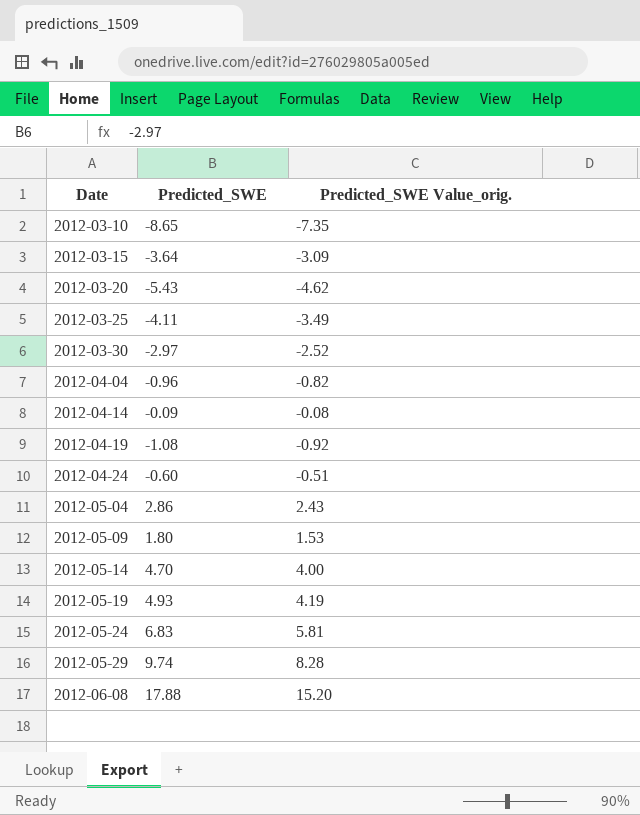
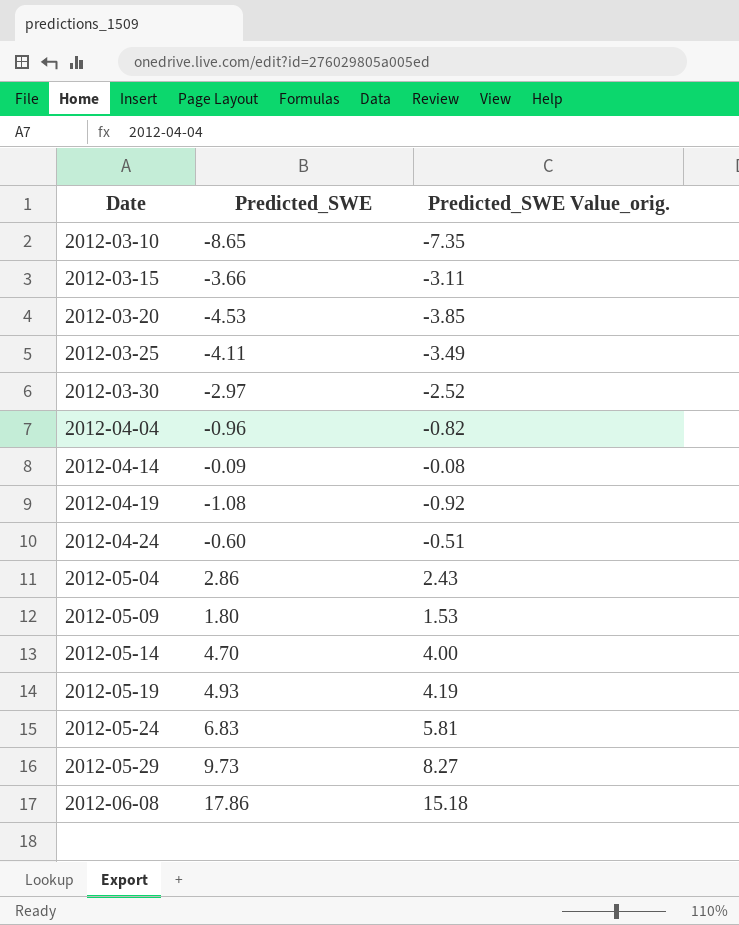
2012-03-15 | Predicted_SWE: -3.64 -> -3.66
2012-03-15 | Predicted_SWE Value_orig.: -3.09 -> -3.11
2012-03-20 | Predicted_SWE: -5.43 -> -4.53
2012-03-20 | Predicted_SWE Value_orig.: -4.62 -> -3.85
2012-05-29 | Predicted_SWE: 9.74 -> 9.73
2012-05-29 | Predicted_SWE Value_orig.: 8.28 -> 8.27
2012-06-08 | Predicted_SWE: 17.88 -> 17.86
2012-06-08 | Predicted_SWE Value_orig.: 15.20 -> 15.18

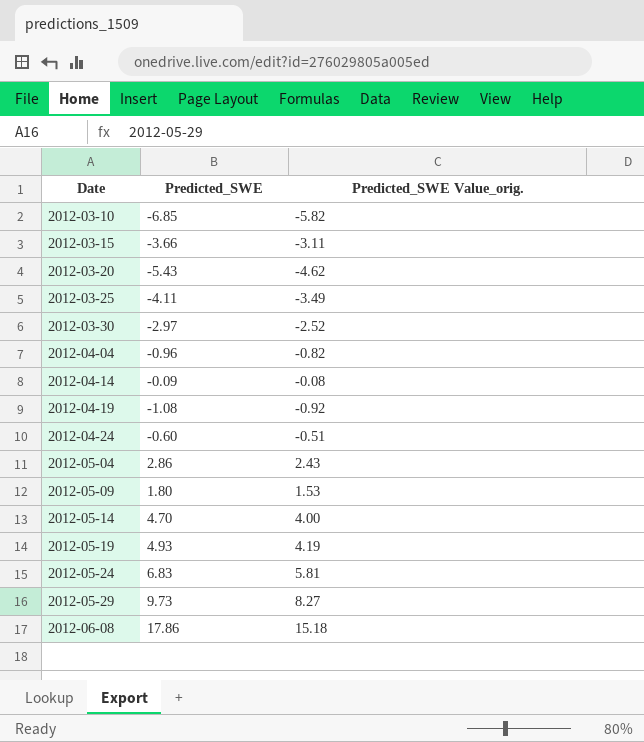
2012-03-10 | Predicted_SWE: -8.65 -> -6.85
2012-03-10 | Predicted_SWE Value_orig.: -7.35 -> -5.82
2012-03-20 | Predicted_SWE: -4.53 -> -5.43
2012-03-20 | Predicted_SWE Value_orig.: -3.85 -> -4.62

